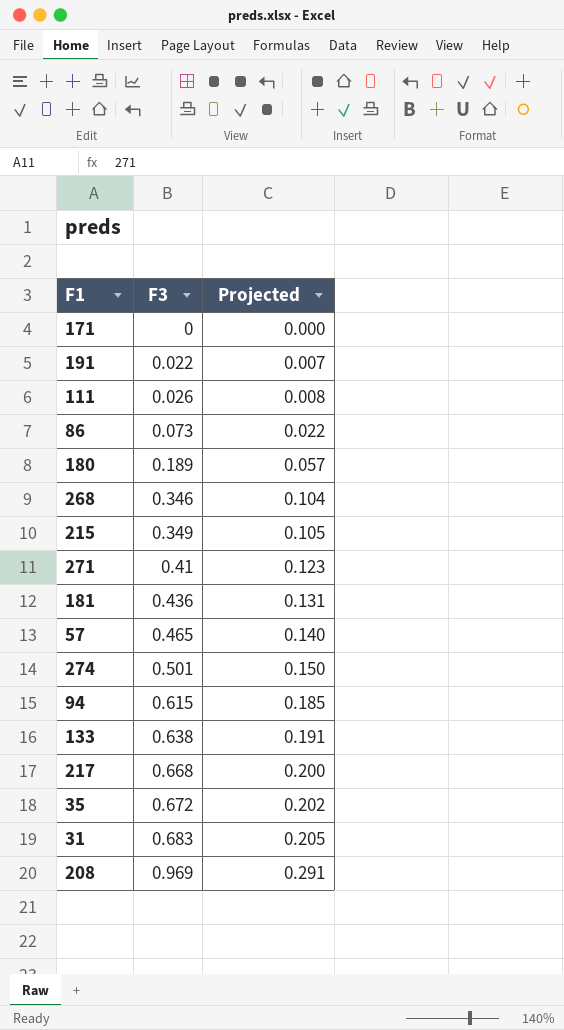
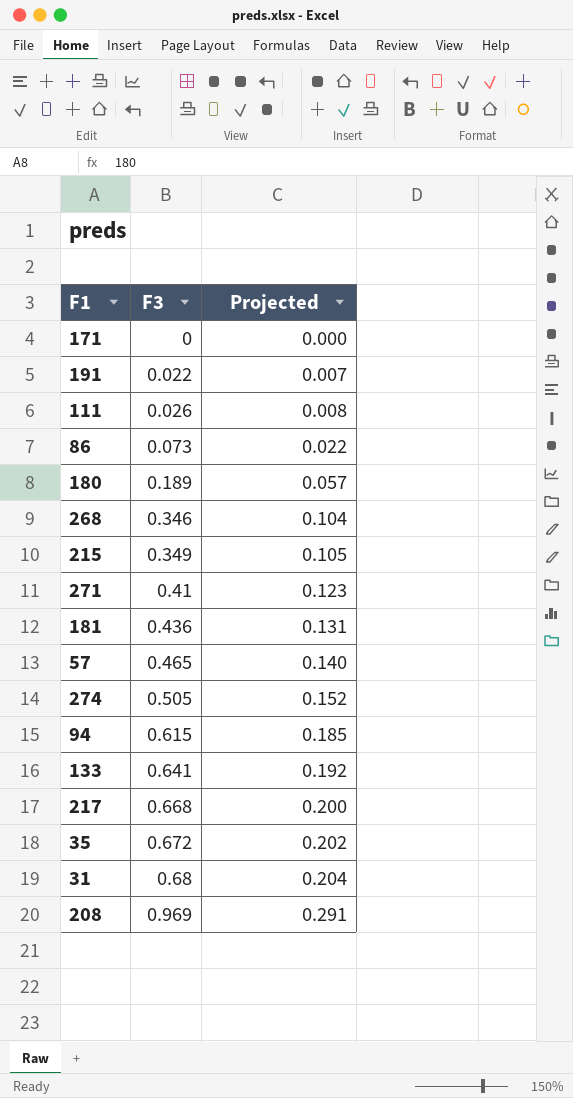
274 | F3: 0.501 -> 0.505
274 | Projected: 0.150 -> 0.152
133 | F3: 0.638 -> 0.641
133 | Projected: 0.191 -> 0.192
31 | F3: 0.683 -> 0.68
31 | Projected: 0.205 -> 0.204

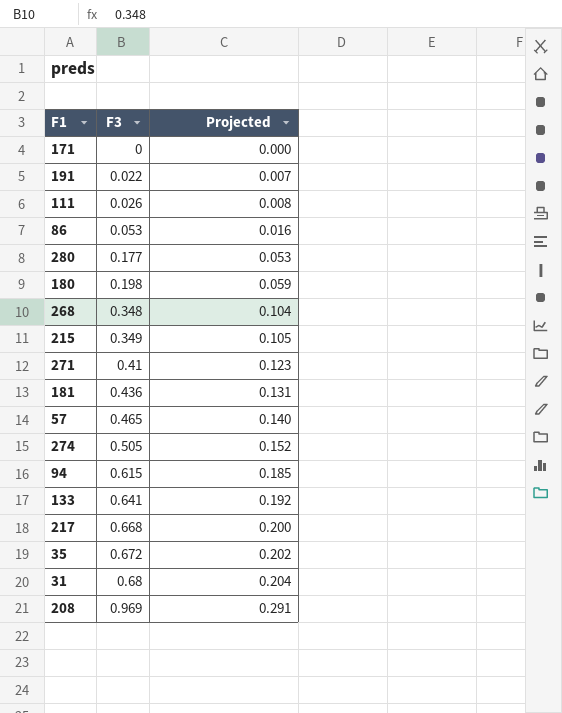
86 | F3: 0.073 -> 0.053
86 | Projected: 0.022 -> 0.016
row 280: none -> 0.177 | 0.053
180 | F3: 0.189 -> 0.198
180 | Projected: 0.057 -> 0.059
268 | F3: 0.346 -> 0.348

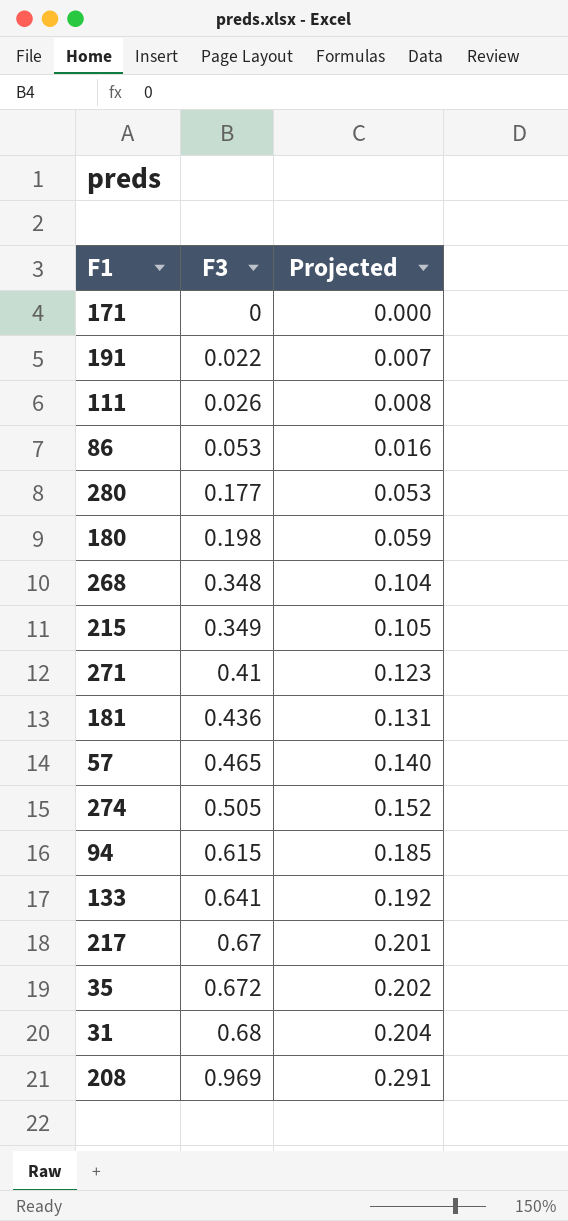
217 | F3: 0.668 -> 0.67
217 | Projected: 0.200 -> 0.201

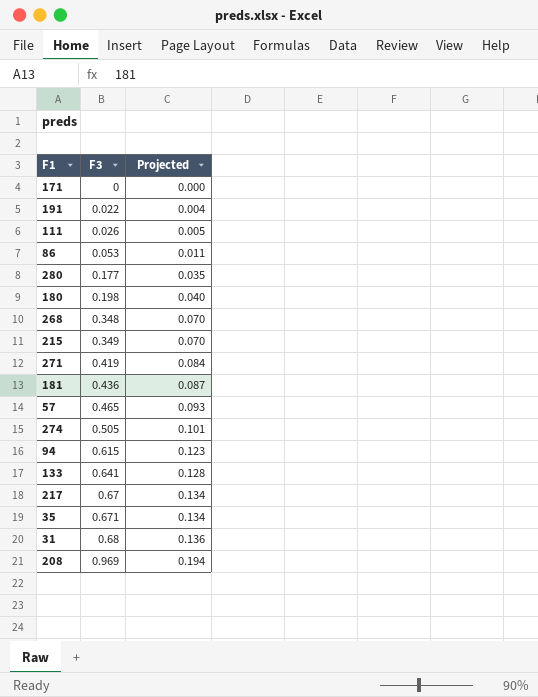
column Projected | formula: [F3] * 0.3 -> [F3] * 0.2
271 | F3: 0.41 -> 0.419
35 | F3: 0.672 -> 0.671

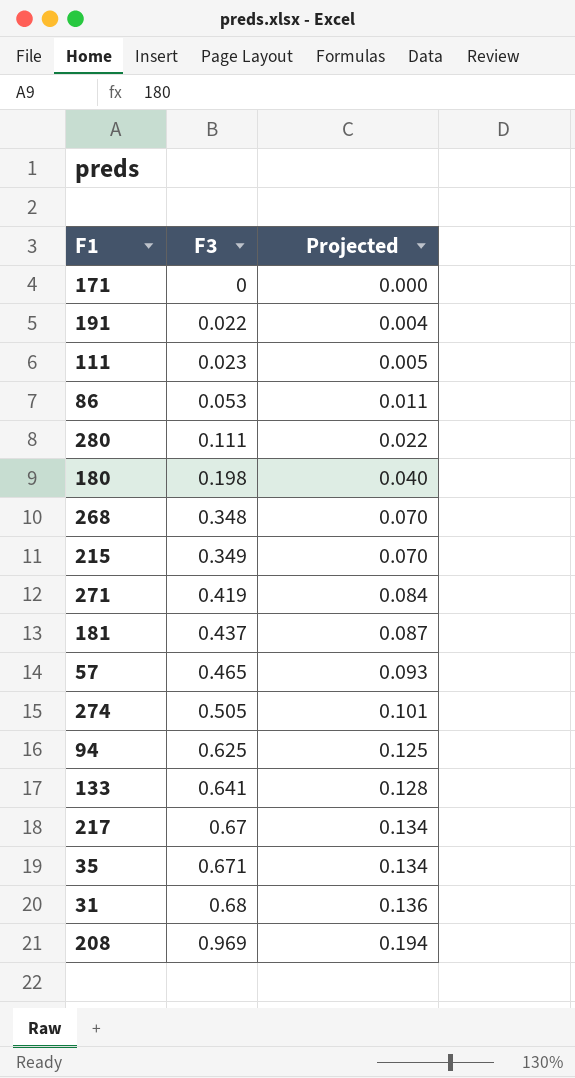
111 | F3: 0.026 -> 0.023
280 | F3: 0.177 -> 0.111
280 | Projected: 0.035 -> 0.022
181 | F3: 0.436 -> 0.437
94 | F3: 0.615 -> 0.625
94 | Projected: 0.123 -> 0.125

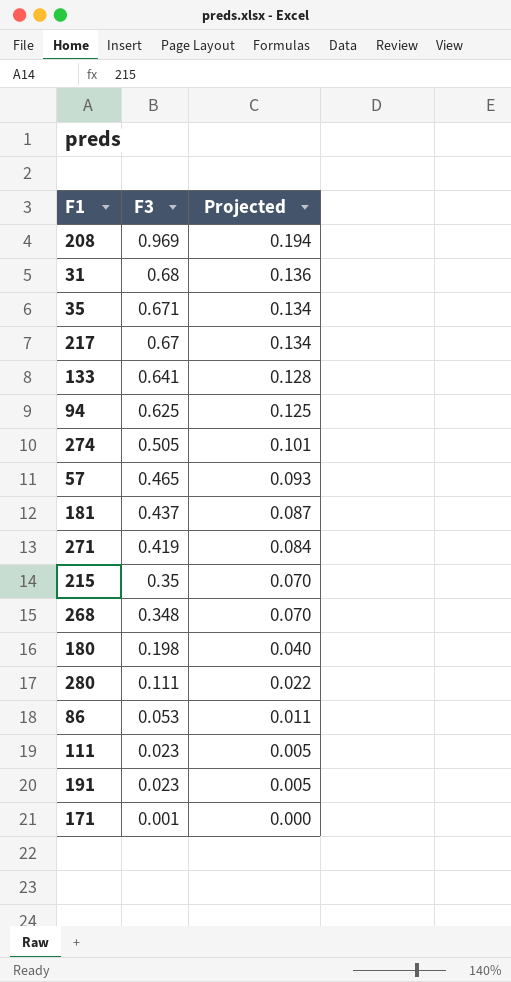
row order: F3 ascending -> F3 descending
215 | F3: 0.349 -> 0.35
191 | F3: 0.022 -> 0.023
191 | Projected: 0.004 -> 0.005
171 | F3: 0 -> 0.001

